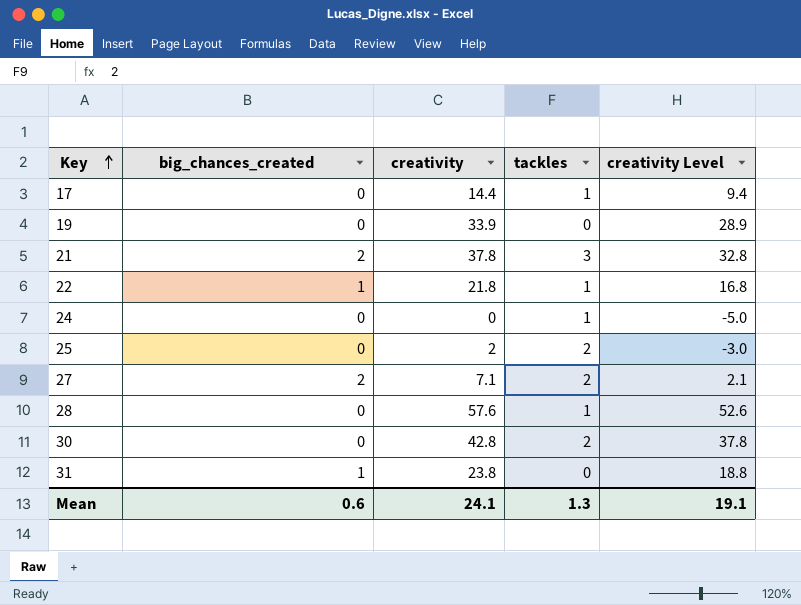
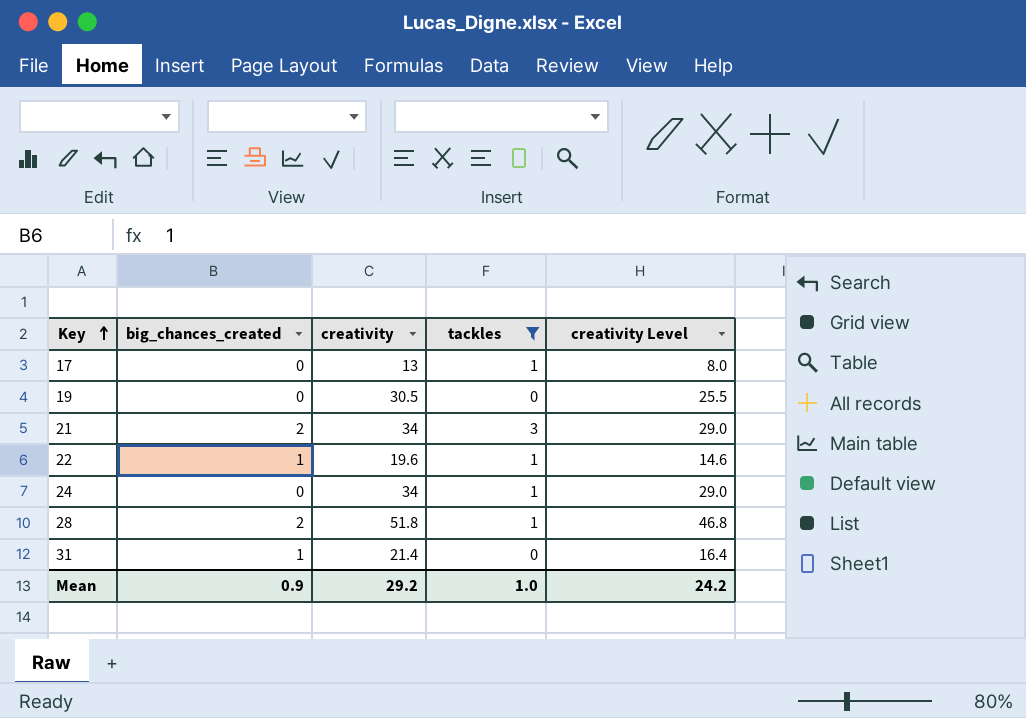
filter: none -> tackles != 2
17 | creativity: 14.4 -> 13
17 | creativity Level: 9.4 -> 8.0
19 | creativity: 33.9 -> 30.5
19 | creativity Level: 28.9 -> 25.5
21 | creativity: 37.8 -> 34
21 | creativity Level: 32.8 -> 29.0
22 | creativity: 21.8 -> 19.6
22 | creativity Level: 16.8 -> 14.6
24 | creativity: 0 -> 34
24 | creativity Level: -5.0 -> 29.0
28 | big_chances_created: 0 -> 2
28 | creativity: 57.6 -> 51.8
28 | creativity Level: 52.6 -> 46.8
31 | creativity: 23.8 -> 21.4
31 | creativity Level: 18.8 -> 16.4
Mean | big_chances_created: 0.6 -> 0.9
Mean | creativity: 24.1 -> 29.2
Mean | tackles: 1.3 -> 1.0
Mean | creativity Level: 19.1 -> 24.2

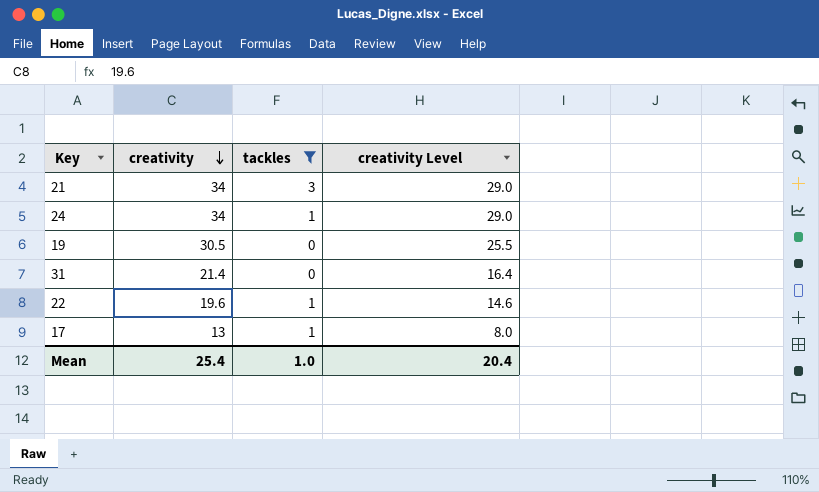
row order: Key ascending -> creativity descending
column big_chances_created | position: 2 -> none
row 28: 2 | 51.8 | 1 | 46.8 -> none
Mean | creativity: 29.2 -> 25.4
Mean | creativity Level: 24.2 -> 20.4

